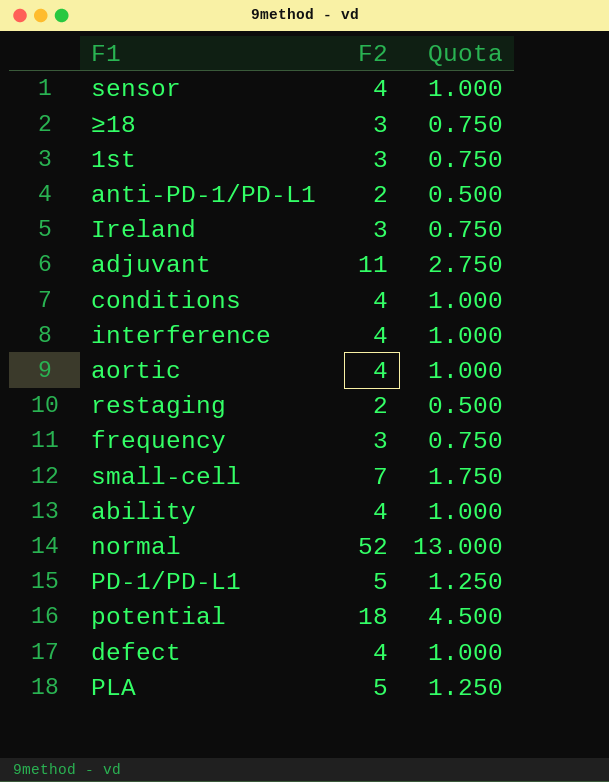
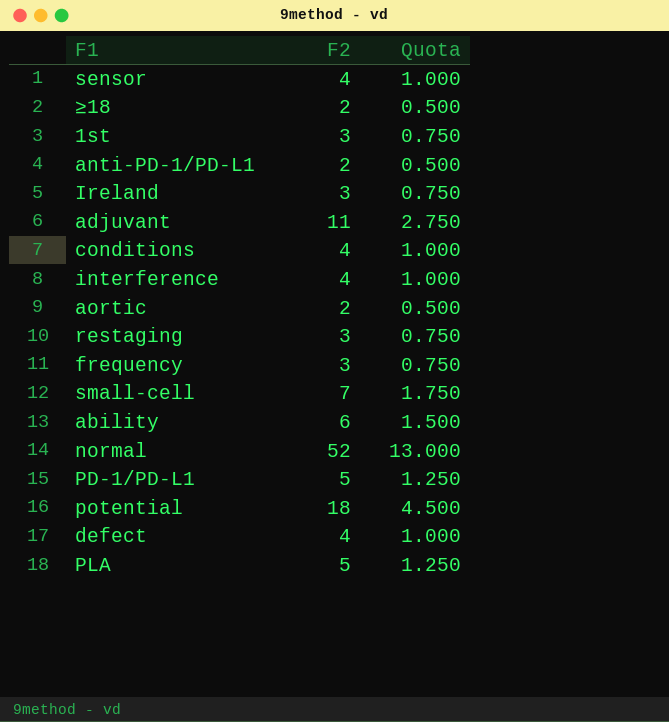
≥18 | F2: 3 -> 2
≥18 | Quota: 0.750 -> 0.500
aortic | F2: 4 -> 2
aortic | Quota: 1.000 -> 0.500
restaging | F2: 2 -> 3
restaging | Quota: 0.500 -> 0.750
ability | F2: 4 -> 6
ability | Quota: 1.000 -> 1.500

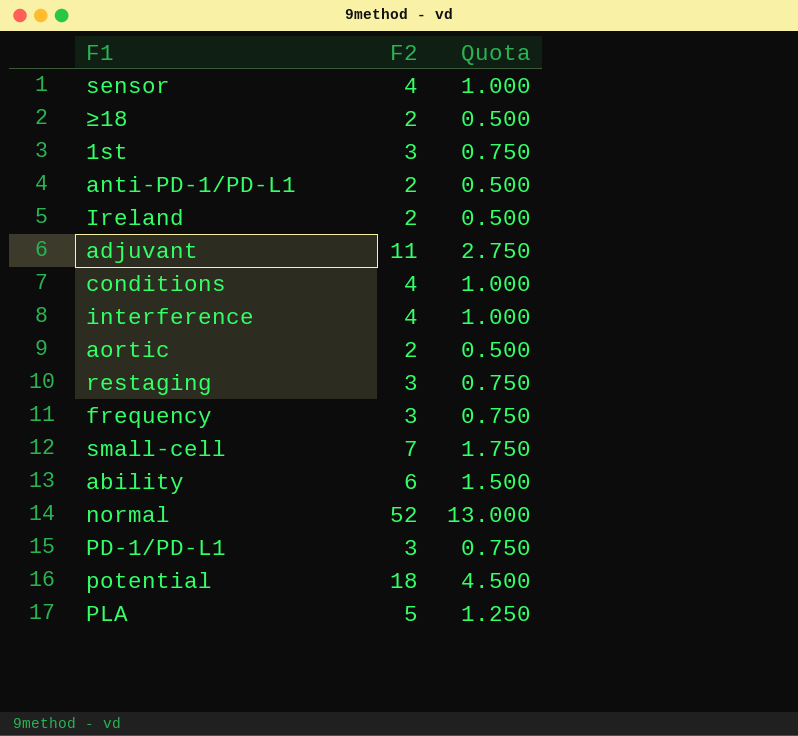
row defect: 4 | 1.000 -> none
Ireland | F2: 3 -> 2
Ireland | Quota: 0.750 -> 0.500
PD-1/PD-L1 | F2: 5 -> 3
PD-1/PD-L1 | Quota: 1.250 -> 0.750

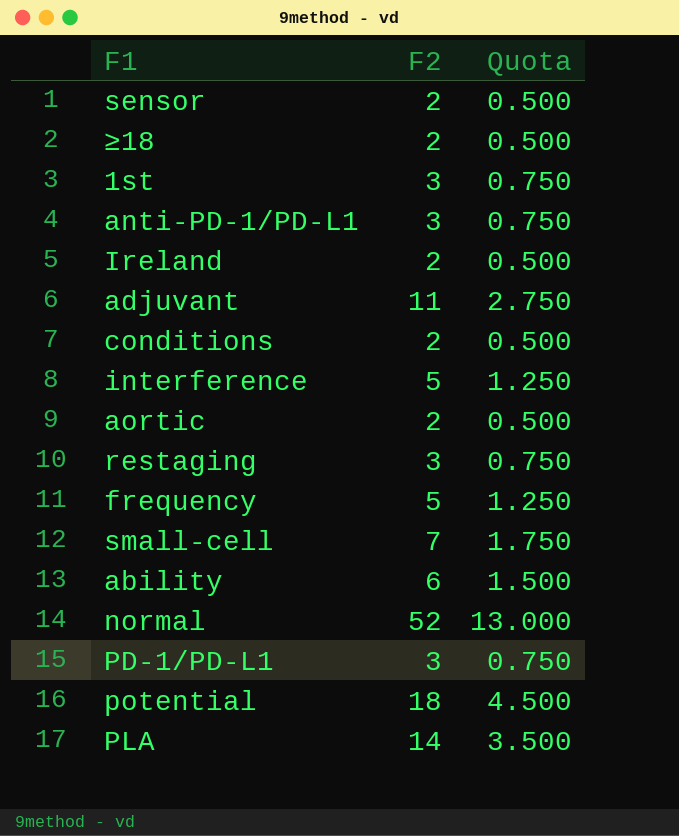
sensor | F2: 4 -> 2
sensor | Quota: 1.000 -> 0.500
anti-PD-1/PD-L1 | F2: 2 -> 3
anti-PD-1/PD-L1 | Quota: 0.500 -> 0.750
conditions | F2: 4 -> 2
conditions | Quota: 1.000 -> 0.500
interference | F2: 4 -> 5
interference | Quota: 1.000 -> 1.250
frequency | F2: 3 -> 5
frequency | Quota: 0.750 -> 1.250
PLA | F2: 5 -> 14
PLA | Quota: 1.250 -> 3.500

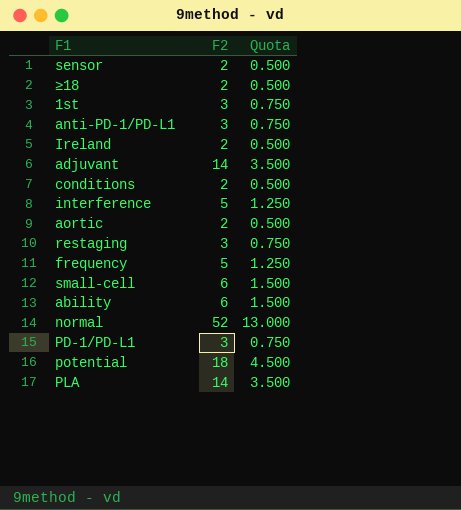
adjuvant | F2: 11 -> 14
adjuvant | Quota: 2.750 -> 3.500
small-cell | F2: 7 -> 6
small-cell | Quota: 1.750 -> 1.500

